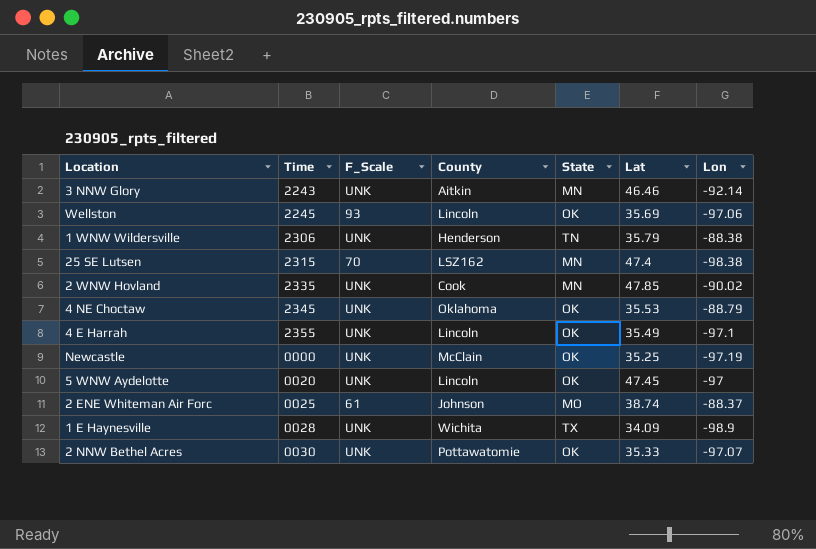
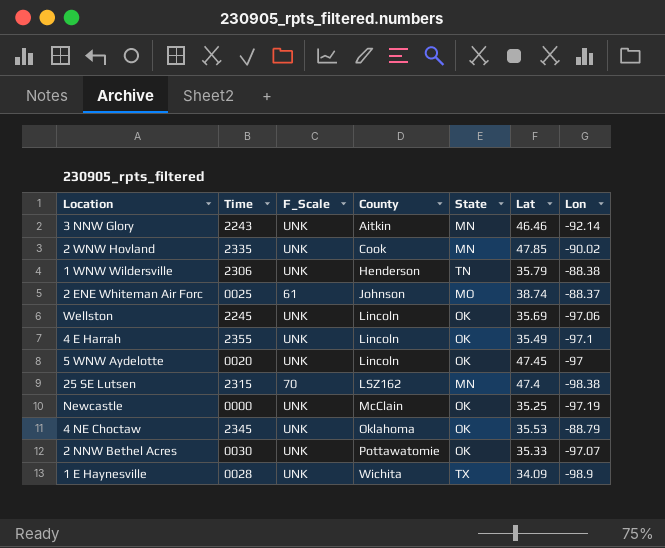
row order: none -> County ascending
Wellston | F_Scale: 93 -> UNK

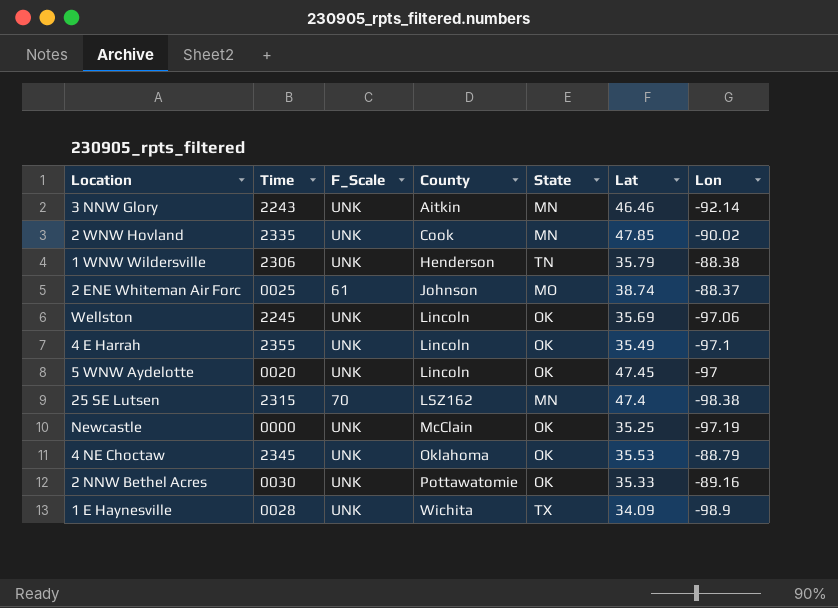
2 NNW Bethel Acres | Lon: -97.07 -> -89.16

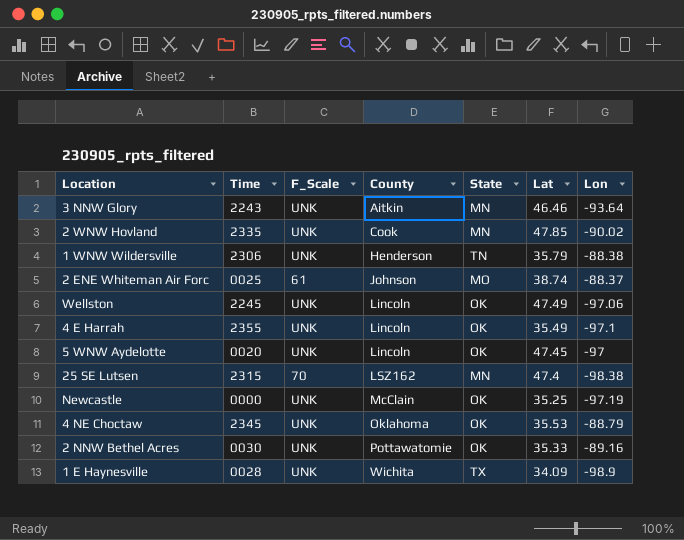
3 NNW Glory | Lon: -92.14 -> -93.64
Wellston | Lat: 35.69 -> 47.49

